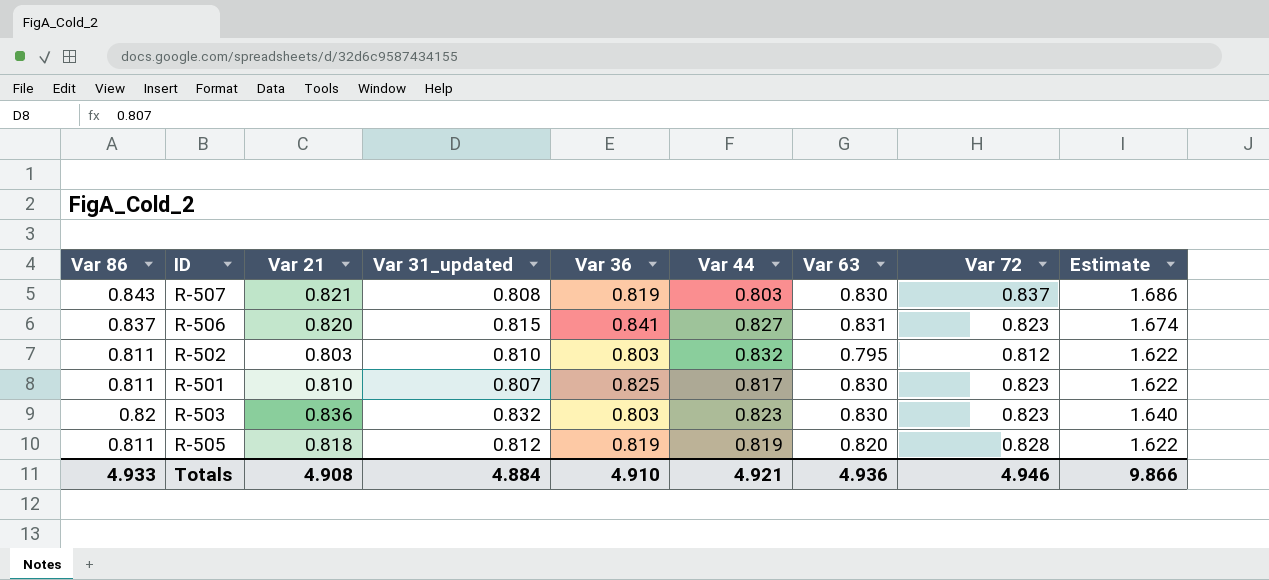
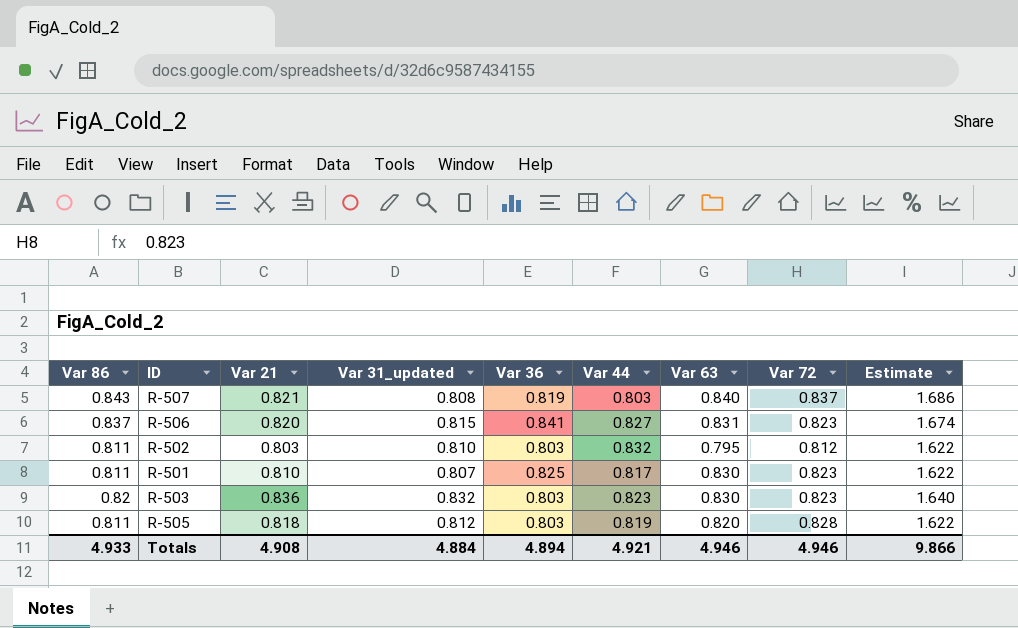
R-507 | Var 63: 0.830 -> 0.840
R-505 | Var 36: 0.819 -> 0.803
Totals | Var 36: 4.910 -> 4.894
Totals | Var 63: 4.936 -> 4.946

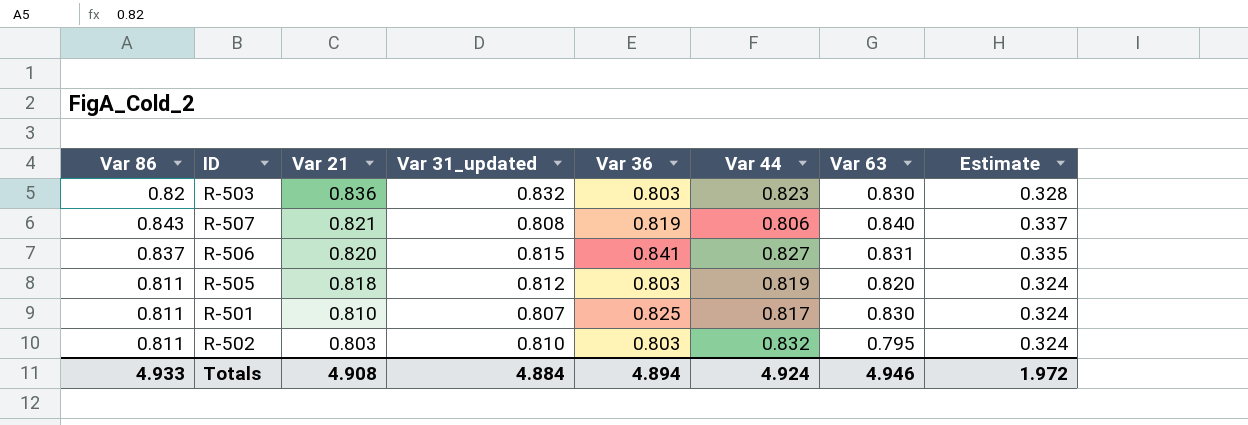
row order: none -> Var 21 descending
column Var 72 | position: 8 -> none
column Estimate | formula: [Var 86] * 2 -> [Var 86] * 0.4
R-507 | Var 44: 0.803 -> 0.806
Totals | Var 44: 4.921 -> 4.924
Totals | Estimate: 9.866 -> 1.972

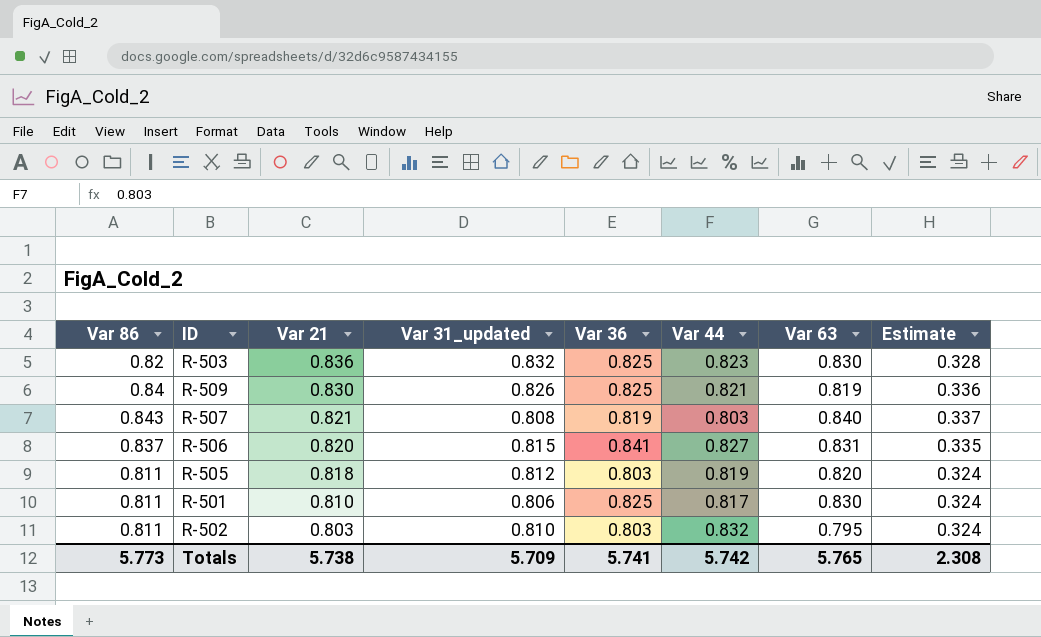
R-503 | Var 36: 0.803 -> 0.825
row R-509: none -> 0.84 | 0.830 | 0.826 | 0.825 | 0.821 | 0.819 | 0.336
R-507 | Var 44: 0.806 -> 0.803
R-501 | Var 31_updated: 0.807 -> 0.806
Totals | Var 86: 4.933 -> 5.773
Totals | Var 21: 4.908 -> 5.738
Totals | Var 31_updated: 4.884 -> 5.709
Totals | Var 36: 4.894 -> 5.741
Totals | Var 44: 4.924 -> 5.742
Totals | Var 63: 4.946 -> 5.765
Totals | Estimate: 1.972 -> 2.308

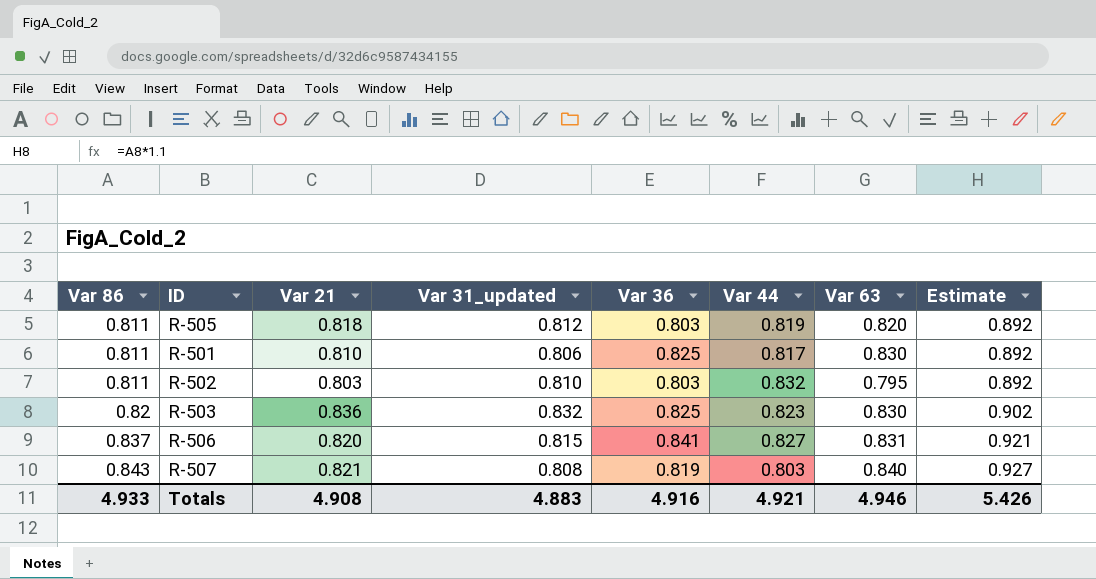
row order: Var 21 descending -> Var 86 ascending
column Estimate | formula: [Var 86] * 0.4 -> [Var 86] * 1.1
row R-509: 0.84 | 0.830 | 0.826 | 0.825 | 0.821 | 0.819 | 0.336 -> none
Totals | Var 86: 5.773 -> 4.933
Totals | Var 21: 5.738 -> 4.908
Totals | Var 31_updated: 5.709 -> 4.883
Totals | Var 36: 5.741 -> 4.916
Totals | Var 44: 5.742 -> 4.921
Totals | Var 63: 5.765 -> 4.946
Totals | Estimate: 2.308 -> 5.426

